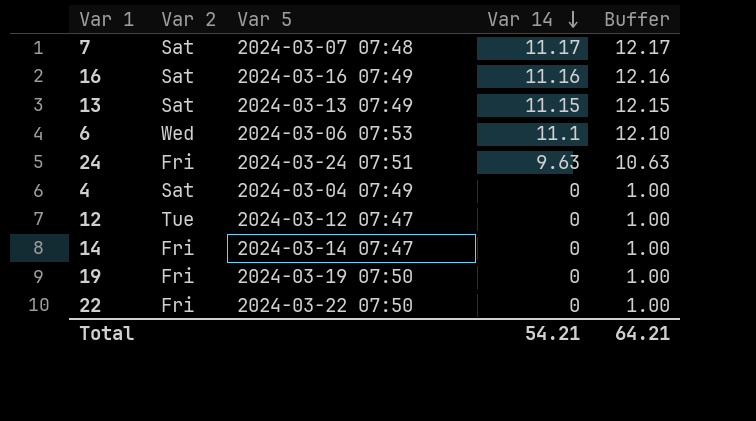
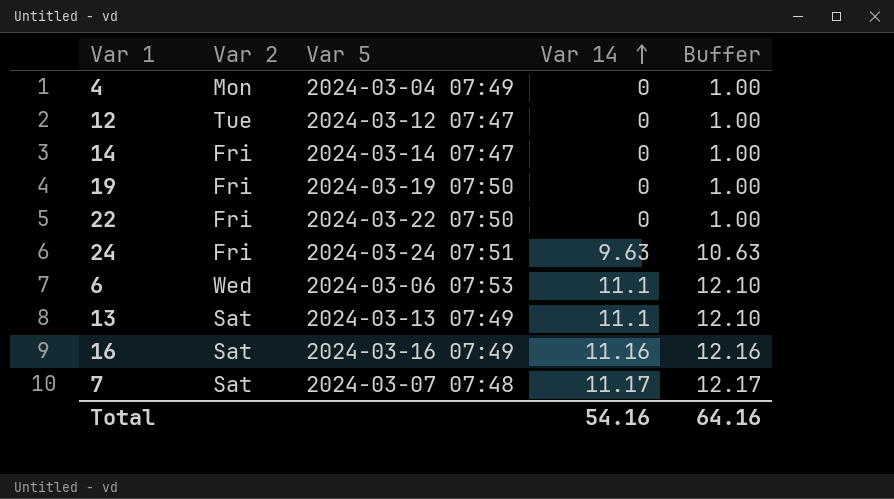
row order: Var 14 descending -> Var 14 ascending
4 | Var 2: Sat -> Mon
13 | Var 14: 11.15 -> 11.1
13 | Buffer: 12.15 -> 12.10
Total | Var 14: 54.21 -> 54.16
Total | Buffer: 64.21 -> 64.16

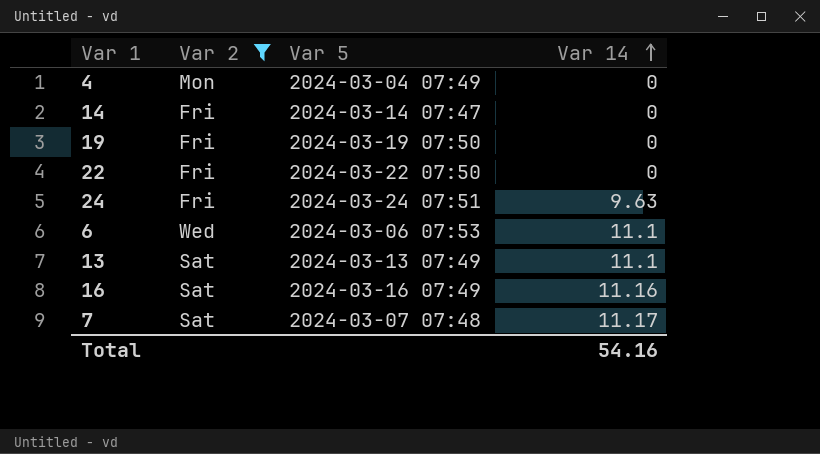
filter: none -> Var 2 != Tue
column Buffer | formula: [Var 14] + 1 -> none

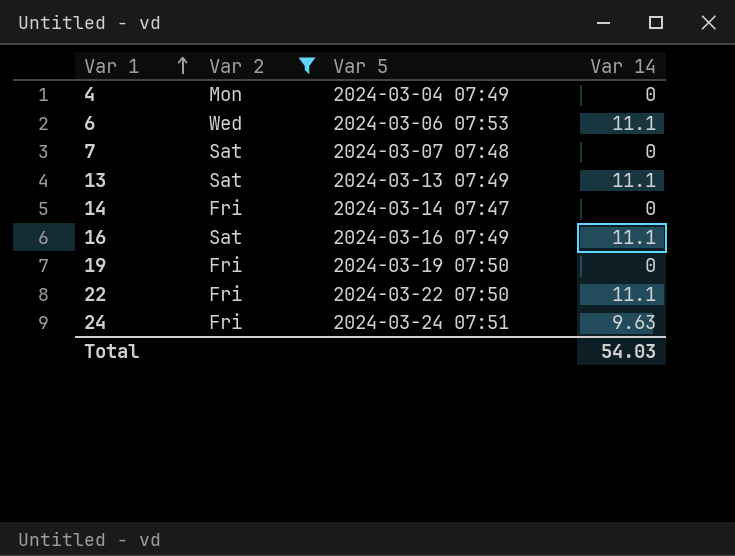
row order: Var 14 ascending -> Var 1 ascending
7 | Var 14: 11.17 -> 0
16 | Var 14: 11.16 -> 11.1
22 | Var 14: 0 -> 11.1
Total | Var 14: 54.16 -> 54.03

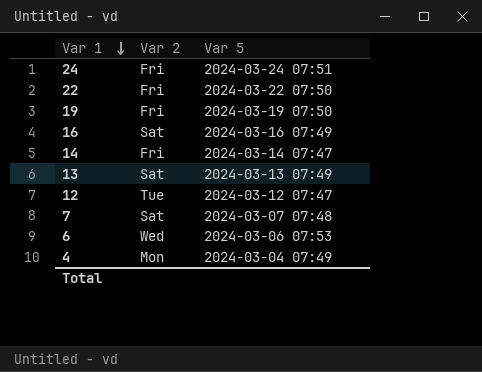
filter: Var 2 != Tue -> none
row order: Var 1 ascending -> Var 1 descending
column Var 14 | position: 4 -> none

